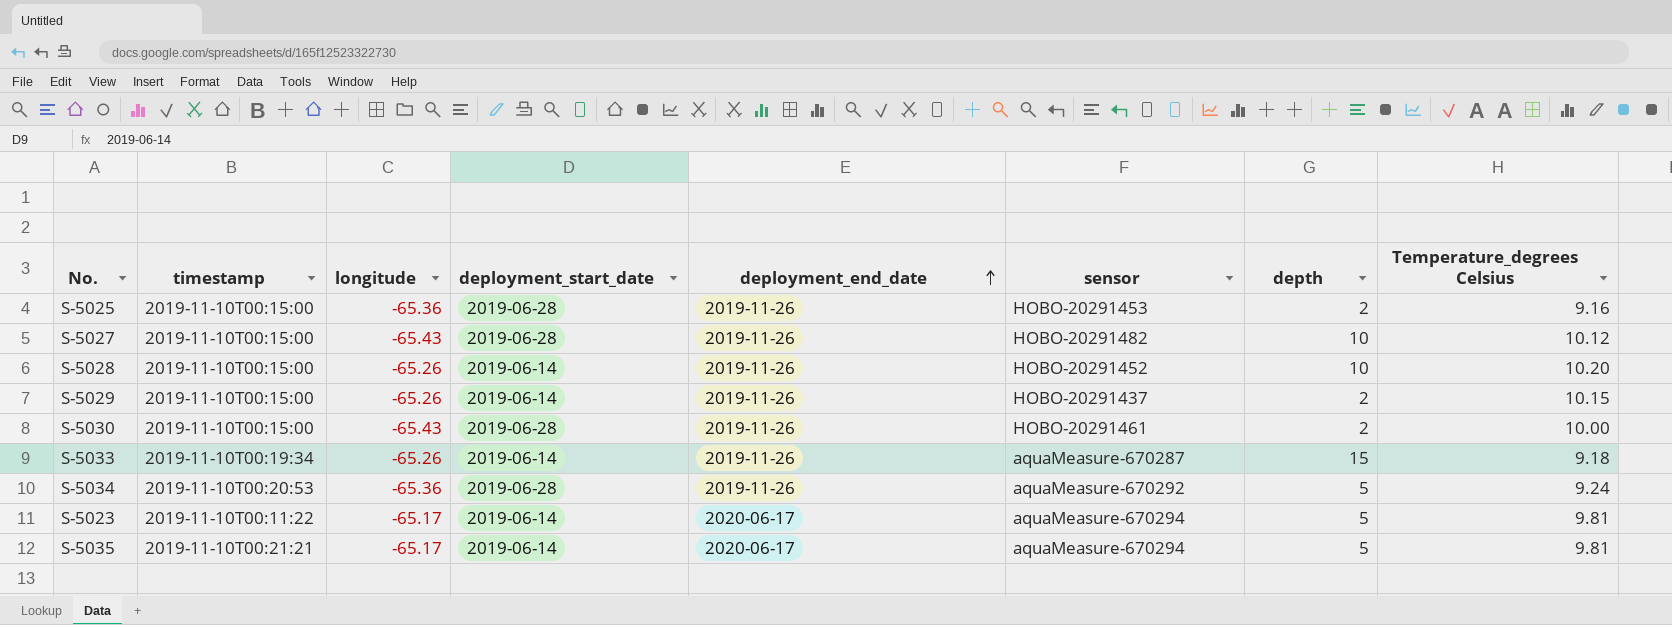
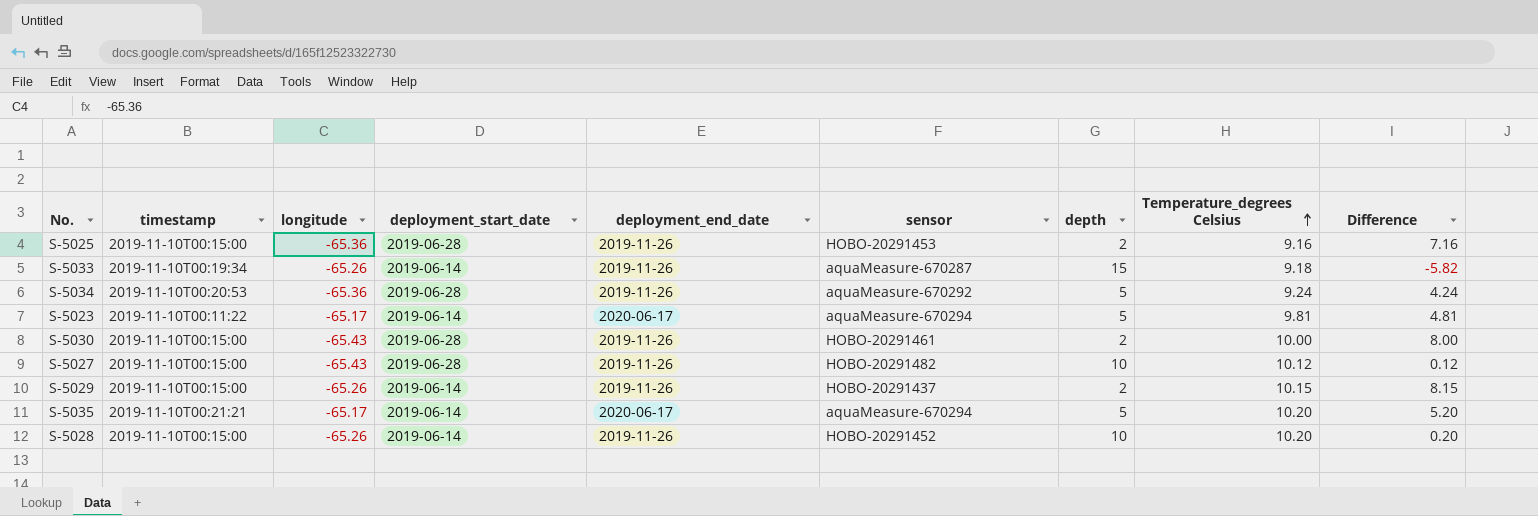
row order: deployment_end_date ascending -> Temperature_degrees Celsius ascending
column Difference | formula: none -> [Temperature_degrees Celsius] - [depth]
S-5035 | Temperature_degrees Celsius: 9.81 -> 10.20

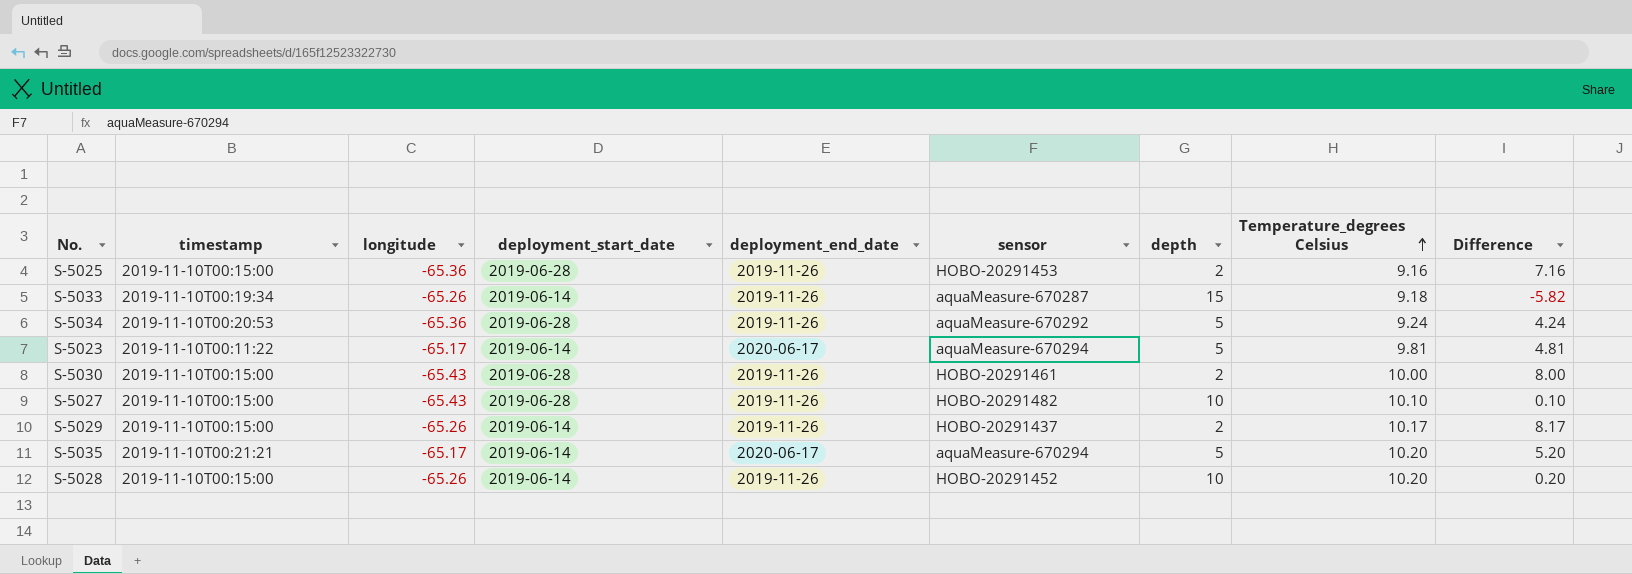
S-5027 | Temperature_degrees Celsius: 10.12 -> 10.10
S-5027 | Difference: 0.12 -> 0.10
S-5029 | Temperature_degrees Celsius: 10.15 -> 10.17
S-5029 | Difference: 8.15 -> 8.17

